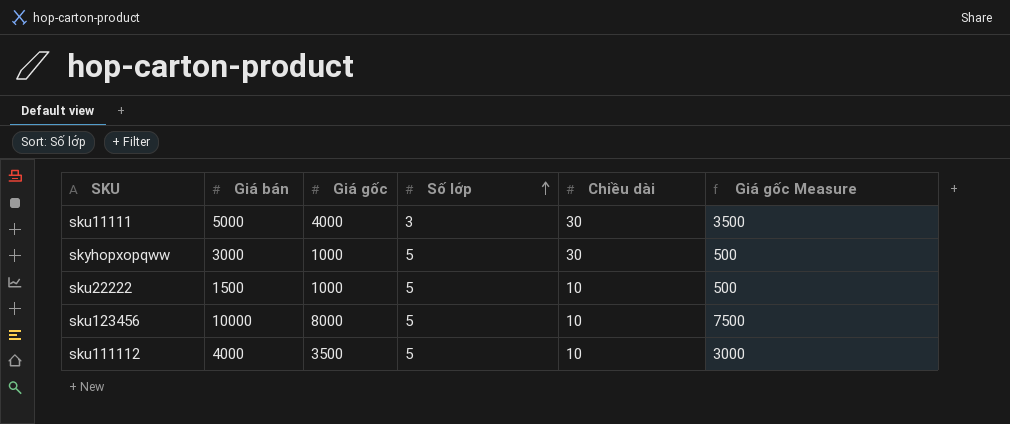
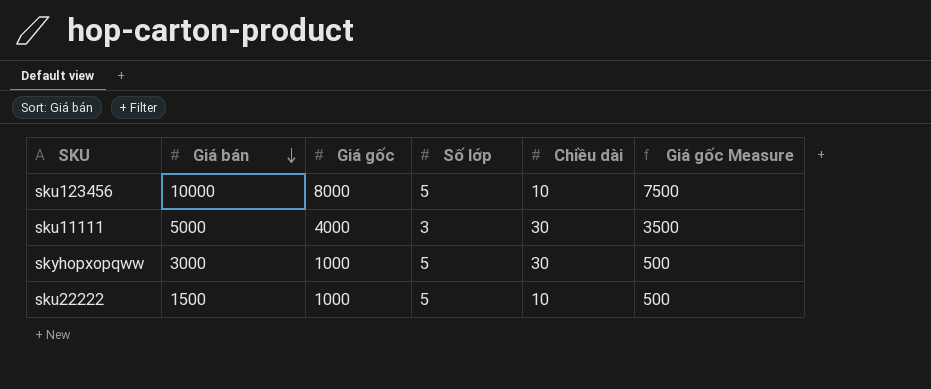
row order: Số lớp ascending -> Giá bán descending
row sku111112: 4000 | 3500 | 5 | 10 | 3000 -> none

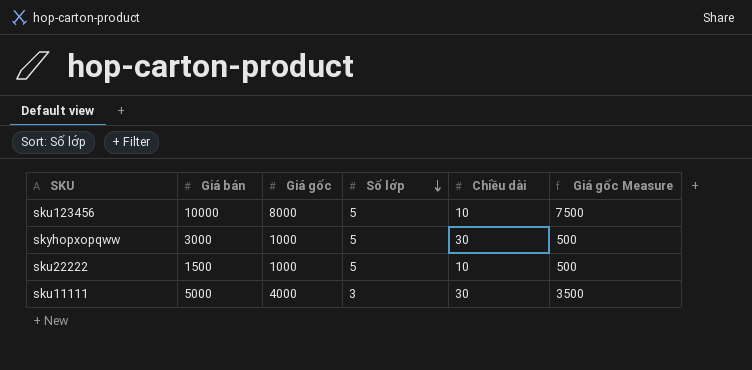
row order: Giá bán descending -> Số lớp descending

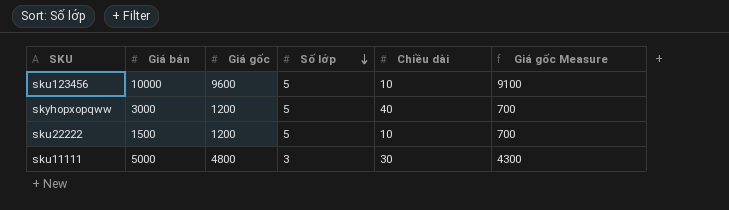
sku123456 | Giá gốc: 8000 -> 9600
sku123456 | Giá gốc Measure: 7500 -> 9100
skyhopxopqww | Giá gốc: 1000 -> 1200
skyhopxopqww | Chiều dài: 30 -> 40
skyhopxopqww | Giá gốc Measure: 500 -> 700
sku22222 | Giá gốc: 1000 -> 1200
sku22222 | Giá gốc Measure: 500 -> 700
sku11111 | Giá gốc: 4000 -> 4800
sku11111 | Giá gốc Measure: 3500 -> 4300

